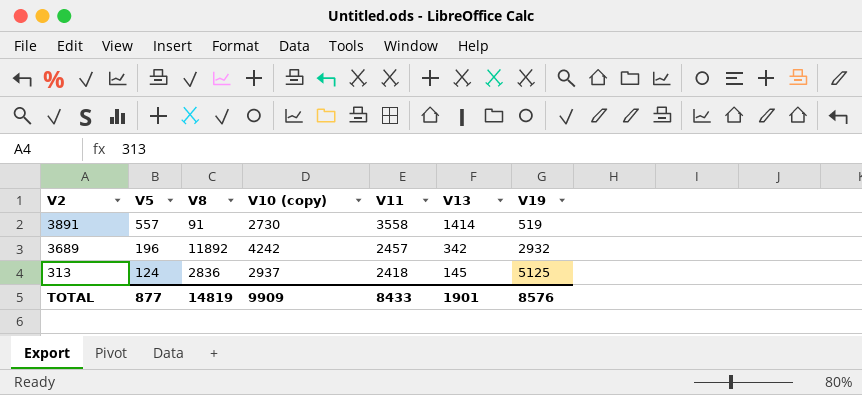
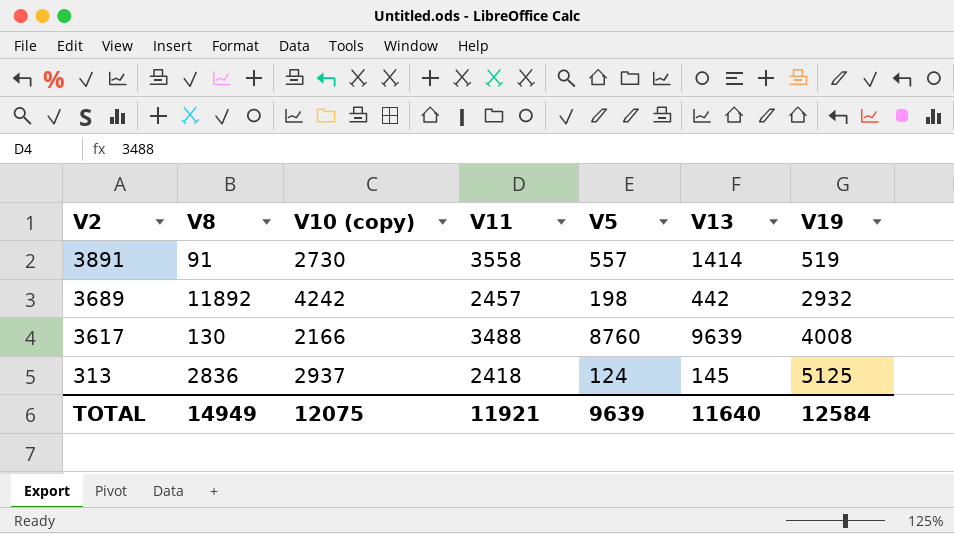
column V5 | position: 2 -> 5
3689 | V5: 196 -> 198
3689 | V13: 342 -> 442
row 3617: none -> 130 | 2166 | 3488 | 8760 | 9639 | 4008
TOTAL | V8: 14819 -> 14949
TOTAL | V10 (copy): 9909 -> 12075
TOTAL | V11: 8433 -> 11921
TOTAL | V5: 877 -> 9639
TOTAL | V13: 1901 -> 11640
TOTAL | V19: 8576 -> 12584

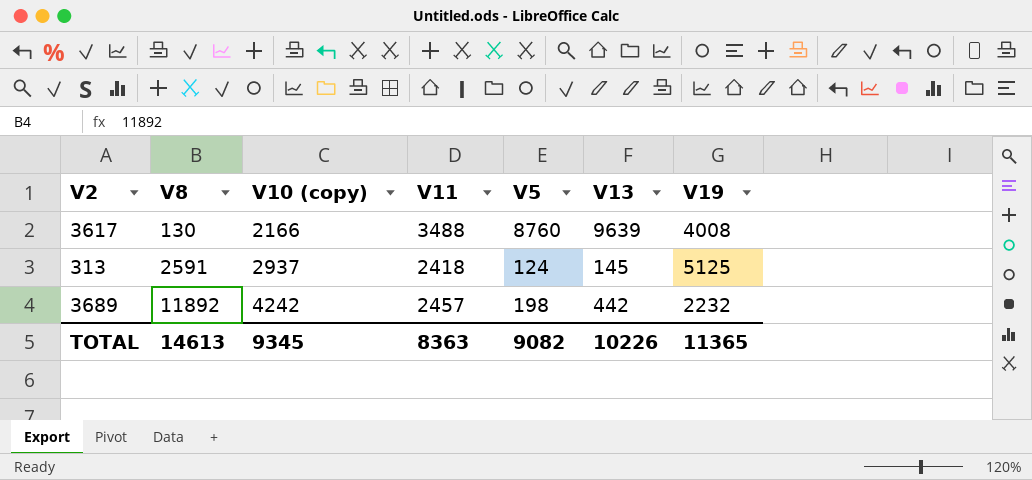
row order: V2 descending -> V8 ascending
row 3891: 91 | 2730 | 3558 | 557 | 1414 | 519 -> none
313 | V8: 2836 -> 2591
3689 | V19: 2932 -> 2232
TOTAL | V8: 14949 -> 14613
TOTAL | V10 (copy): 12075 -> 9345
TOTAL | V11: 11921 -> 8363
TOTAL | V5: 9639 -> 9082
TOTAL | V13: 11640 -> 10226
TOTAL | V19: 12584 -> 11365

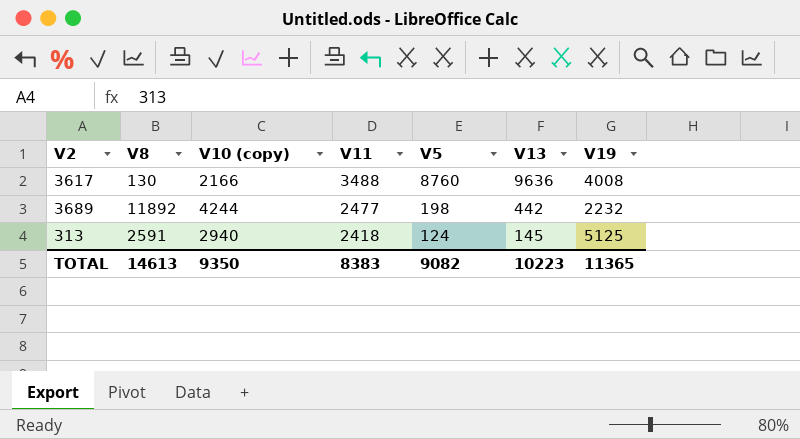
row order: V8 ascending -> V11 descending
3617 | V13: 9639 -> 9636
3689 | V10 (copy): 4242 -> 4244
3689 | V11: 2457 -> 2477
313 | V10 (copy): 2937 -> 2940
TOTAL | V10 (copy): 9345 -> 9350
TOTAL | V11: 8363 -> 8383
TOTAL | V13: 10226 -> 10223

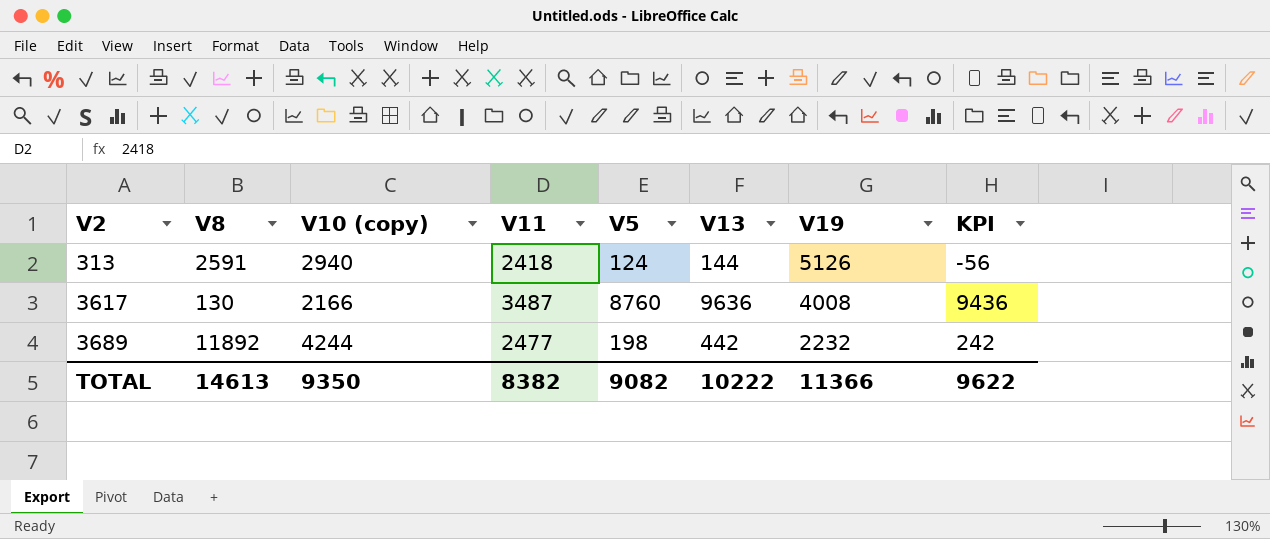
row order: V11 descending -> V2 ascending
column KPI | formula: none -> [V13] - 200
313 | V13: 145 -> 144
313 | V19: 5125 -> 5126
3617 | V11: 3488 -> 3487
TOTAL | V11: 8383 -> 8382
TOTAL | V13: 10223 -> 10222
TOTAL | V19: 11365 -> 11366

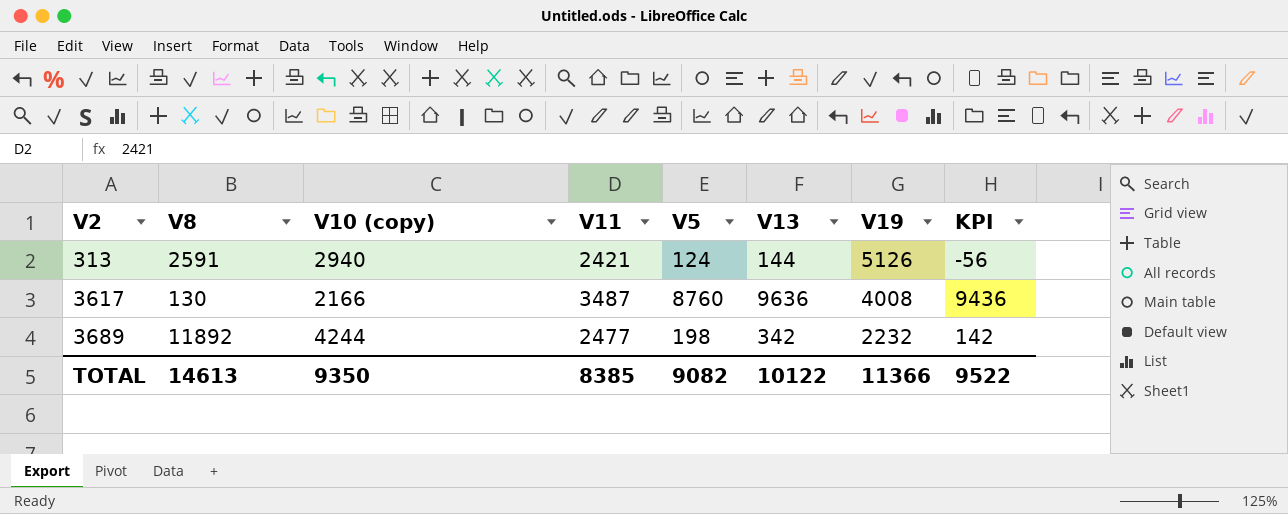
313 | V11: 2418 -> 2421
3689 | V13: 442 -> 342
3689 | KPI: 242 -> 142
TOTAL | V11: 8382 -> 8385
TOTAL | V13: 10222 -> 10122
TOTAL | KPI: 9622 -> 9522

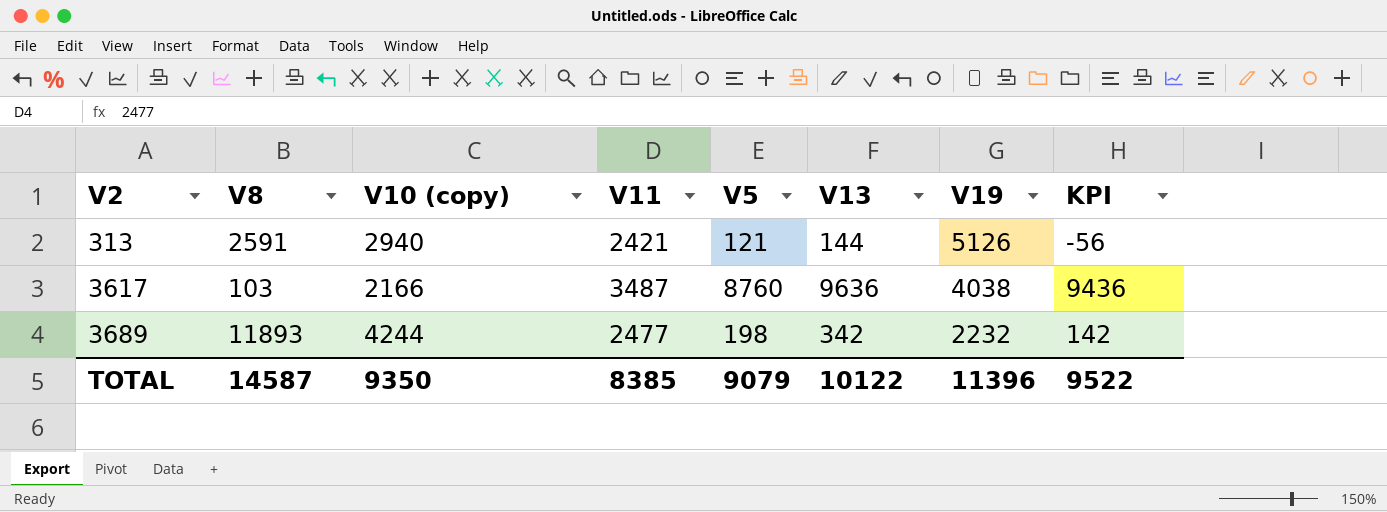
313 | V5: 124 -> 121
3617 | V8: 130 -> 103
3617 | V19: 4008 -> 4038
3689 | V8: 11892 -> 11893
TOTAL | V8: 14613 -> 14587
TOTAL | V5: 9082 -> 9079
TOTAL | V19: 11366 -> 11396

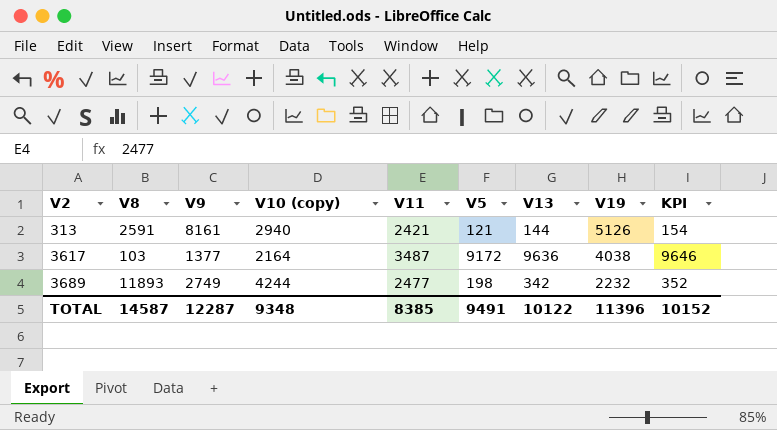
column V9 | position: none -> 3
column KPI | formula: [V13] - 200 -> [V13] + 10
3617 | V10 (copy): 2166 -> 2164
3617 | V5: 8760 -> 9172
TOTAL | V10 (copy): 9350 -> 9348
TOTAL | V5: 9079 -> 9491
TOTAL | KPI: 9522 -> 10152

